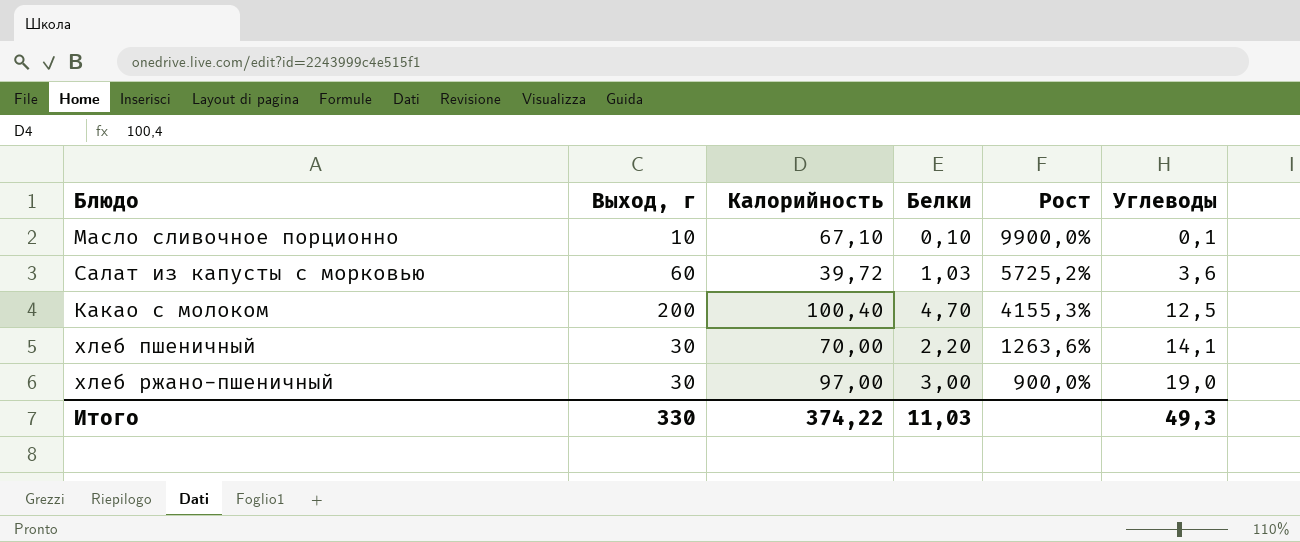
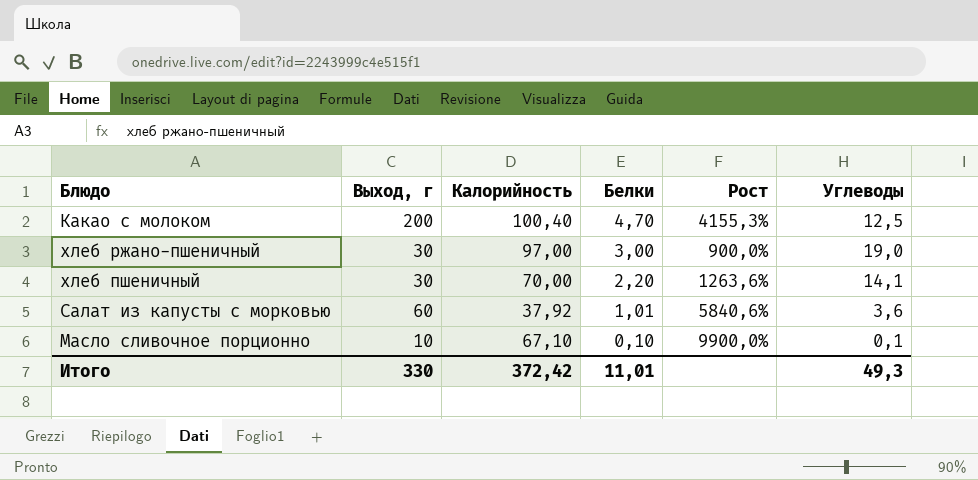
row order: Рост descending -> Белки descending
Салат из капусты с морковью | Калорийность: 39,72 -> 37,92
Салат из капусты с морковью | Белки: 1,03 -> 1,01
Салат из капусты с морковью | Рост: 5725,2% -> 5840,6%
Итого | Калорийность: 374,22 -> 372,42
Итого | Белки: 11,03 -> 11,01

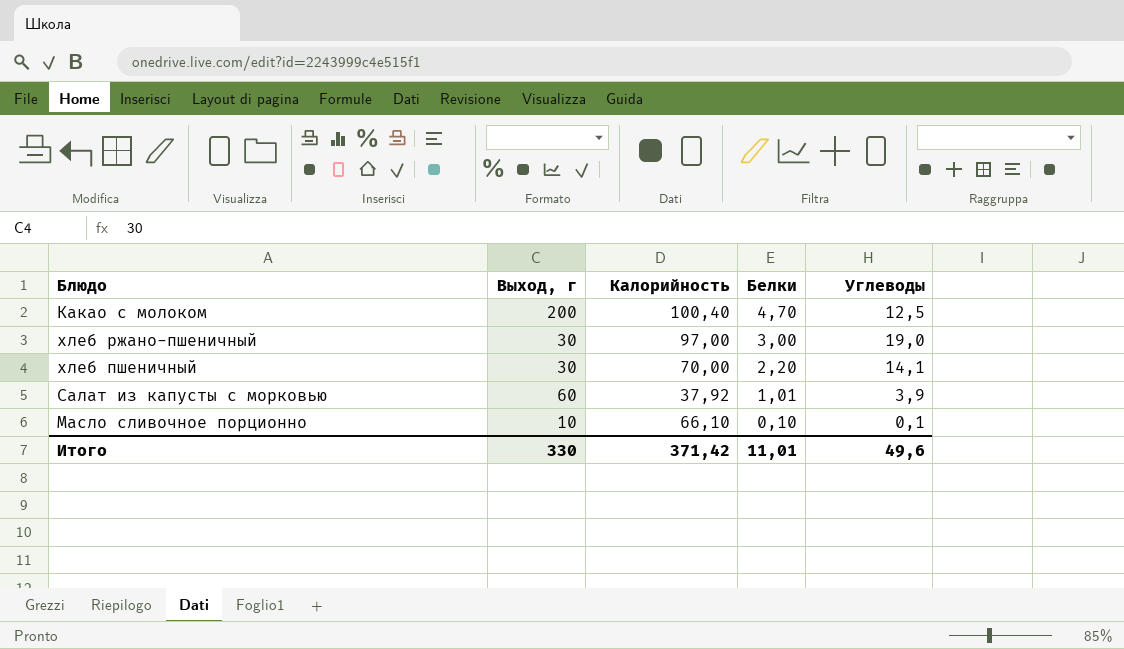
column Рост | formula: ([Выход, г] - [Белки]) / [Белки] -> none
Салат из капусты с морковью | Углеводы: 3,6 -> 3,9
Масло сливочное порционно | Калорийность: 67,10 -> 66,10
Итого | Калорийность: 372,42 -> 371,42
Итого | Углеводы: 49,3 -> 49,6

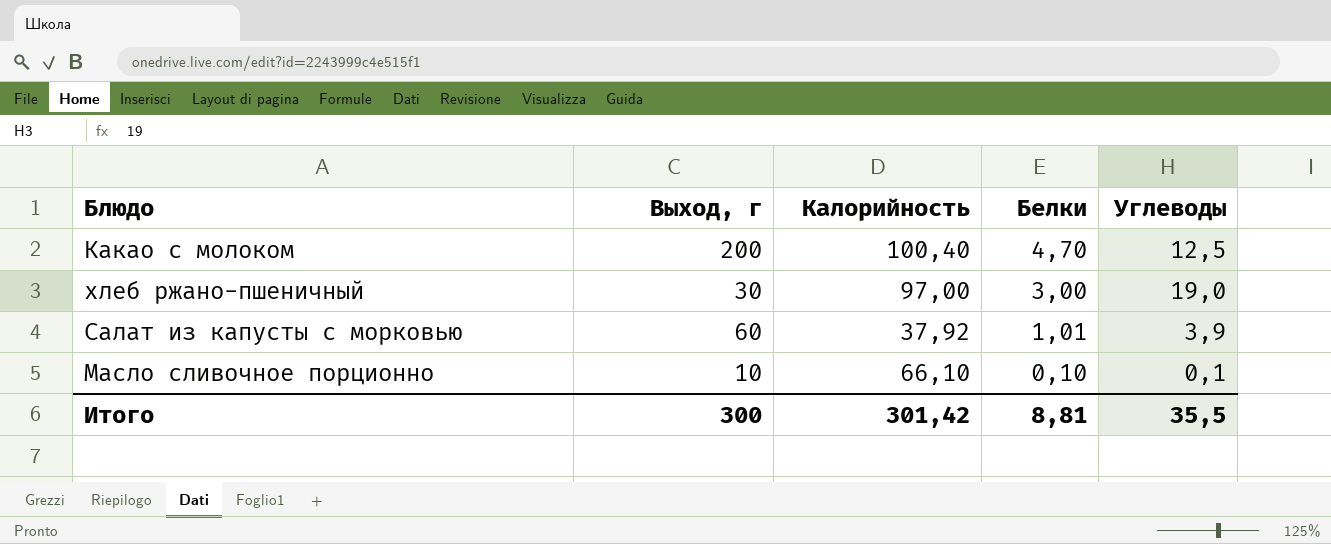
row хлеб пшеничный: 30 | 70,00 | 2,20 | 14,1 -> none
Итого | Выход, г: 330 -> 300
Итого | Калорийность: 371,42 -> 301,42
Итого | Белки: 11,01 -> 8,81
Итого | Углеводы: 49,6 -> 35,5

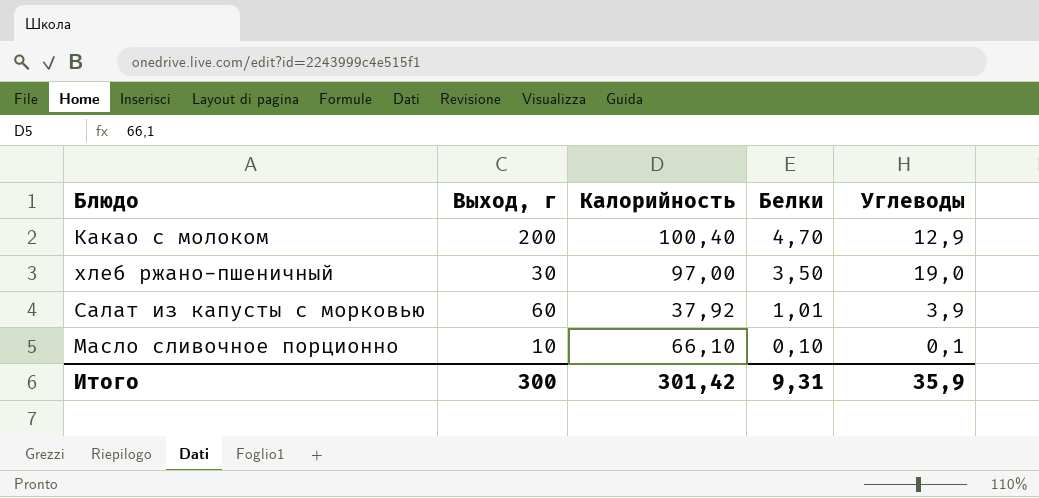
Какао с молоком | Углеводы: 12,5 -> 12,9
хлеб ржано-пшеничный | Белки: 3,00 -> 3,50
Итого | Белки: 8,81 -> 9,31
Итого | Углеводы: 35,5 -> 35,9

